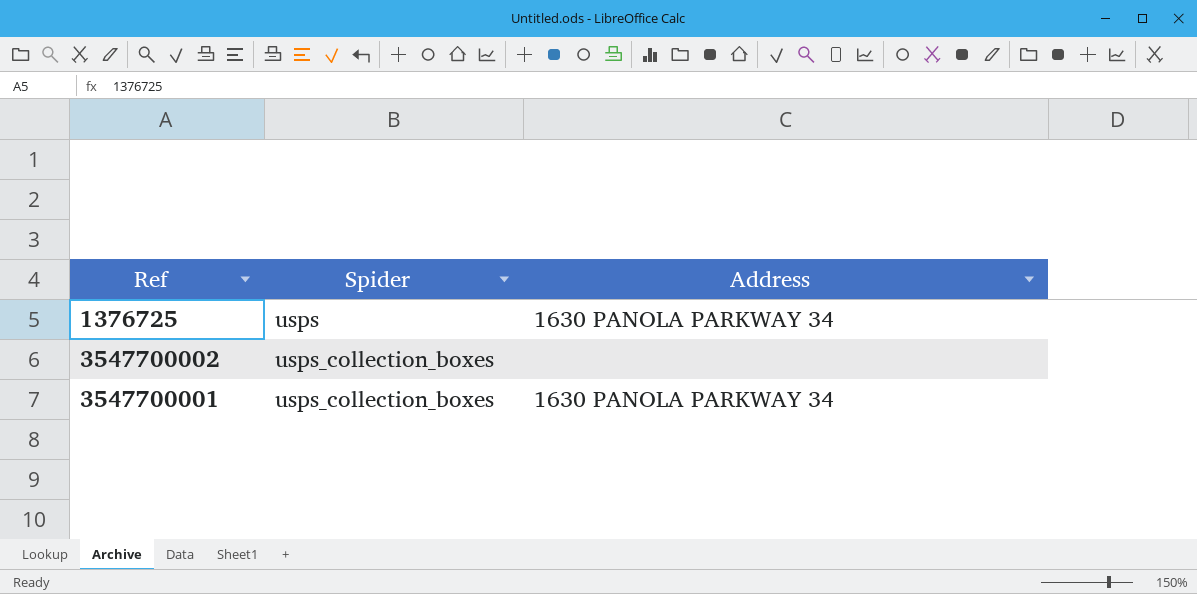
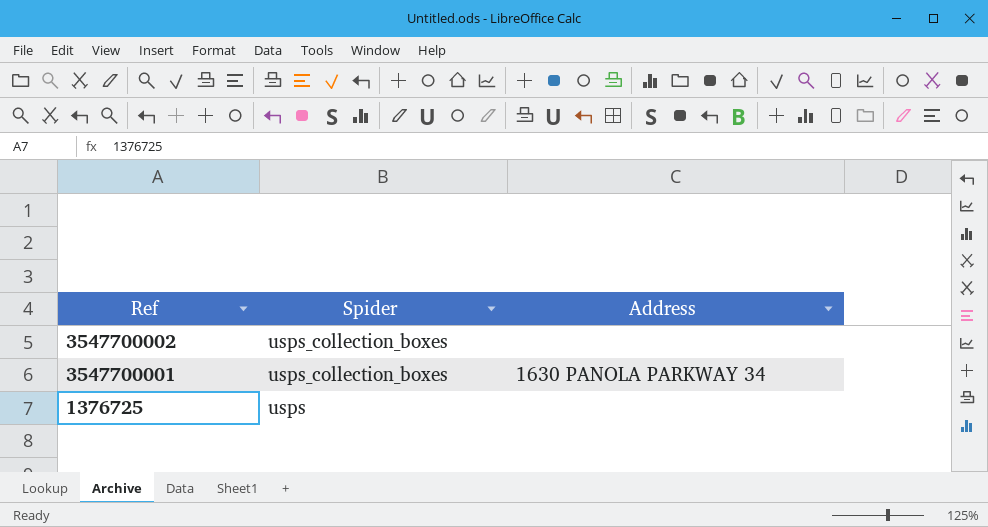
row order: Spider ascending -> Ref descending
1376725 | Address: 1630 PANOLA PARKWAY 34 -> none

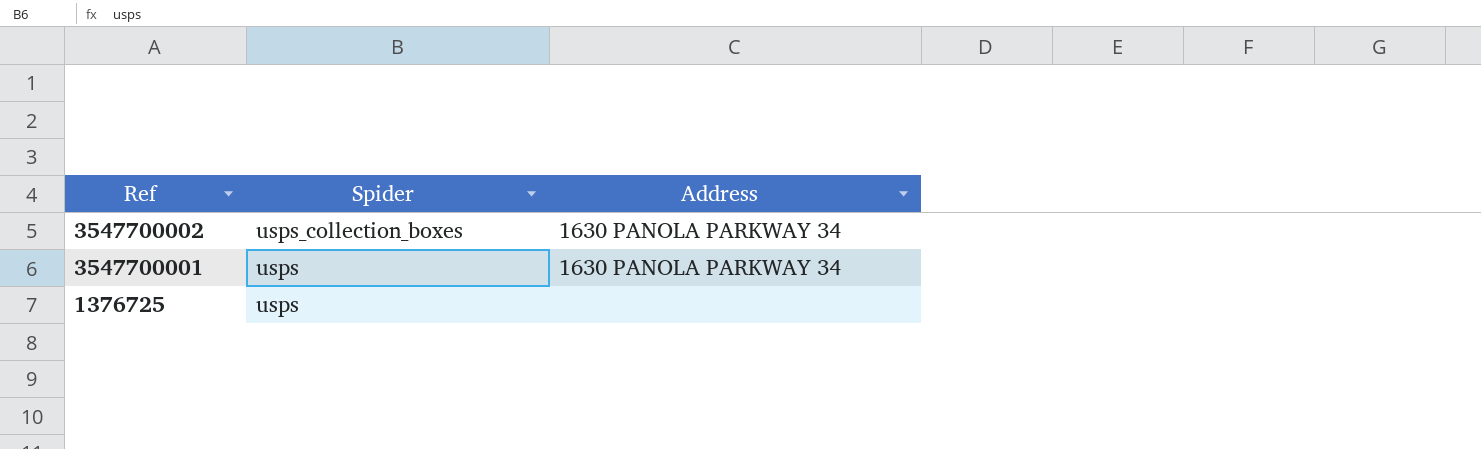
3547700002 | Address: none -> 1630 PANOLA PARKWAY 34
3547700001 | Spider: usps_collection_boxes -> usps

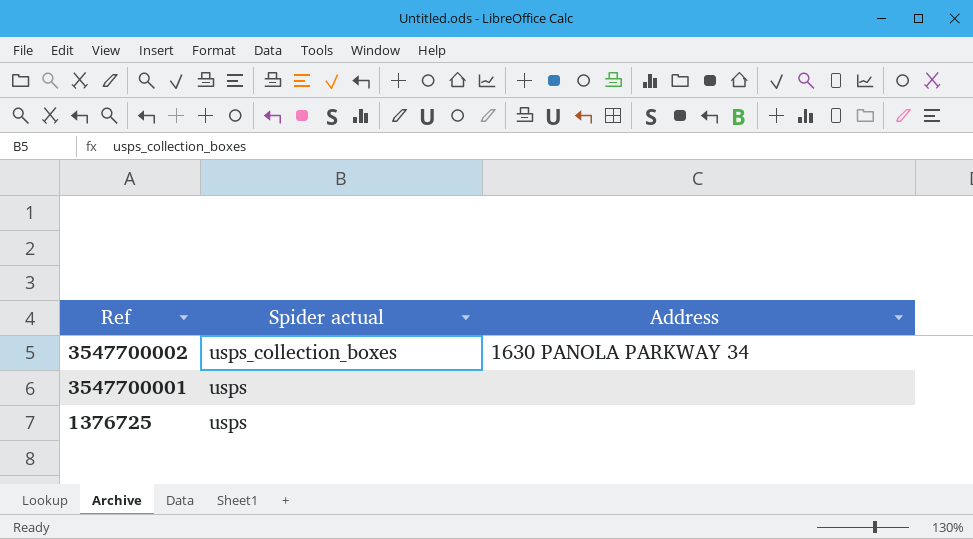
column name: Spider -> Spider actual
3547700001 | Address: 1630 PANOLA PARKWAY 34 -> none

